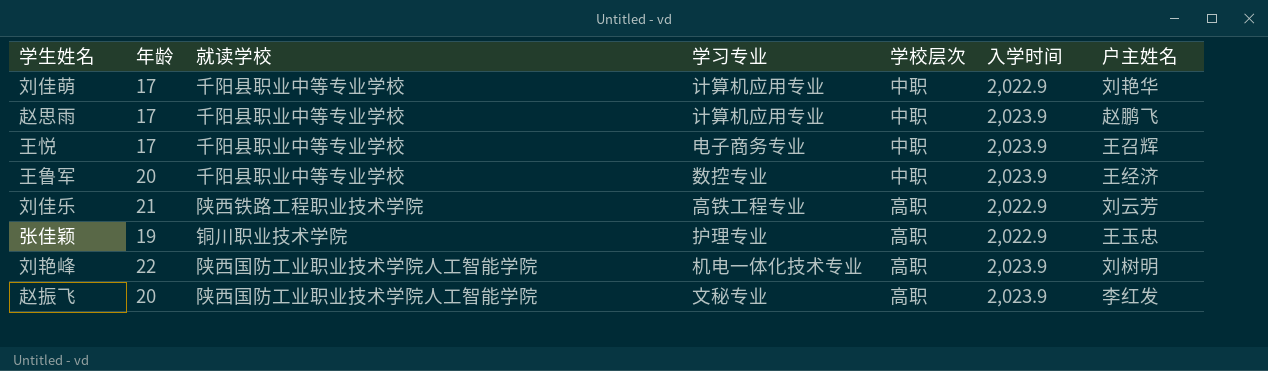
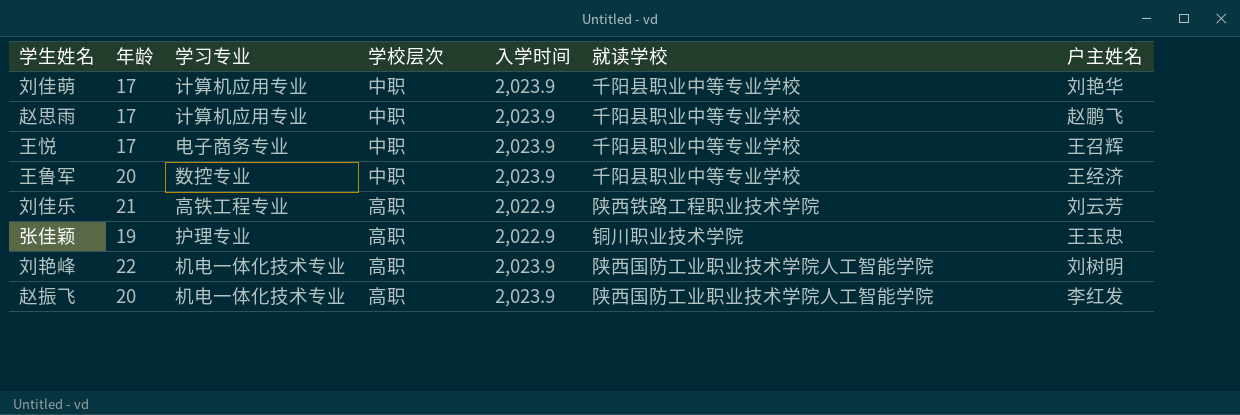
column 就读学校 | position: 3 -> 6
刘佳萌 | 入学时间: 2,022.9 -> 2,023.9
赵振飞 | 学习专业: 文秘专业 -> 机电一体化技术专业

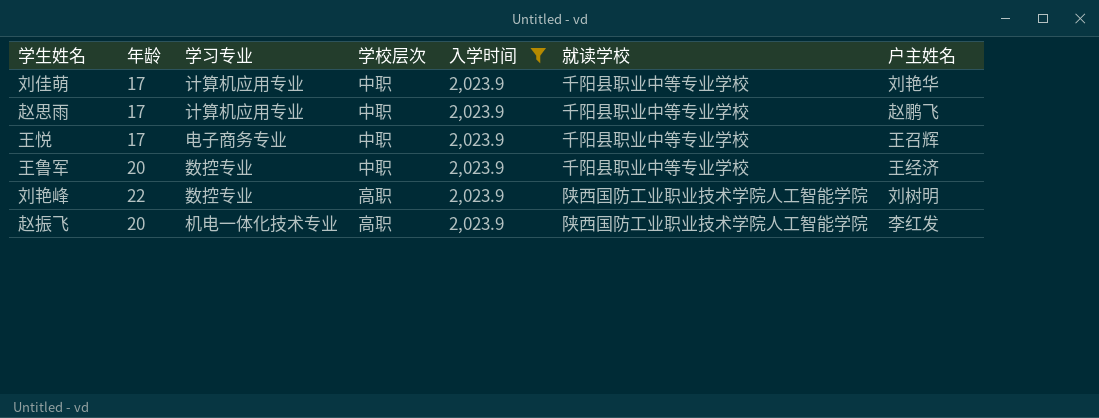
filter: none -> 入学时间 = 2,023.9
刘艳峰 | 学习专业: 机电一体化技术专业 -> 数控专业

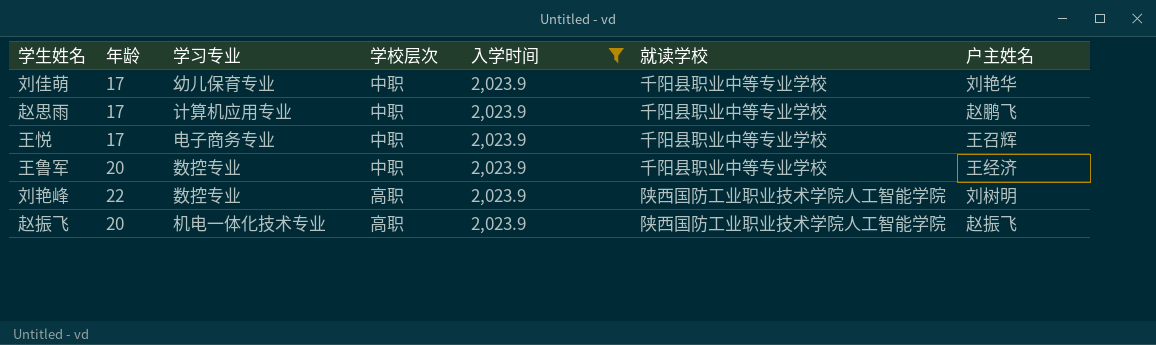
刘佳萌 | 学习专业: 计算机应用专业 -> 幼儿保育专业
赵振飞 | 户主姓名: 李红发 -> 赵振飞

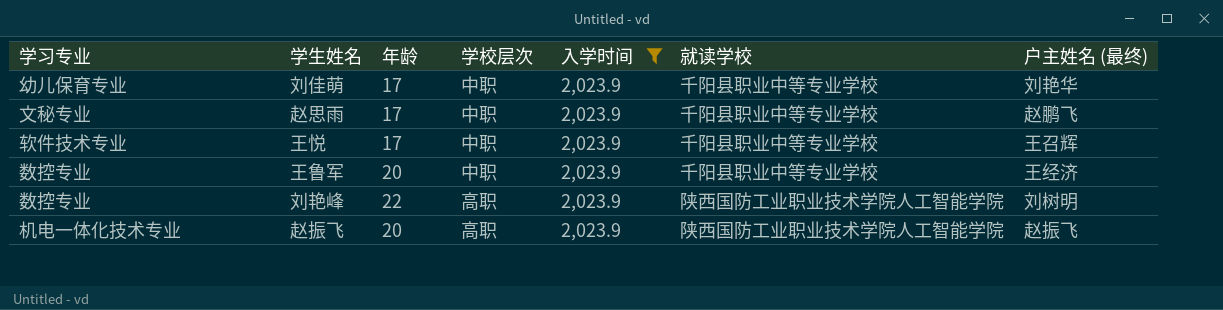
column 学习专业 | position: 3 -> 1
column name: 户主姓名 -> 户主姓名 (最终)
赵思雨 | 学习专业: 计算机应用专业 -> 文秘专业
王悦 | 学习专业: 电子商务专业 -> 软件技术专业

